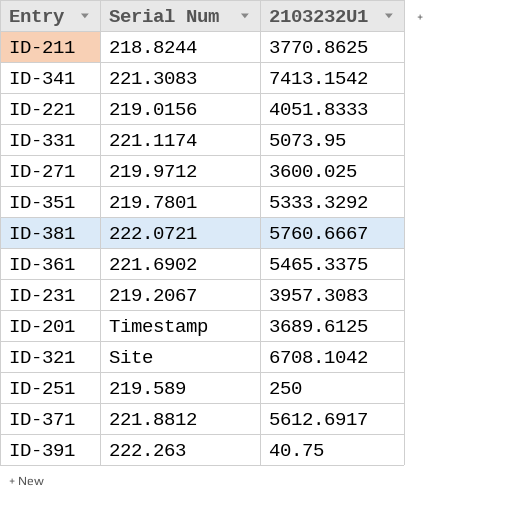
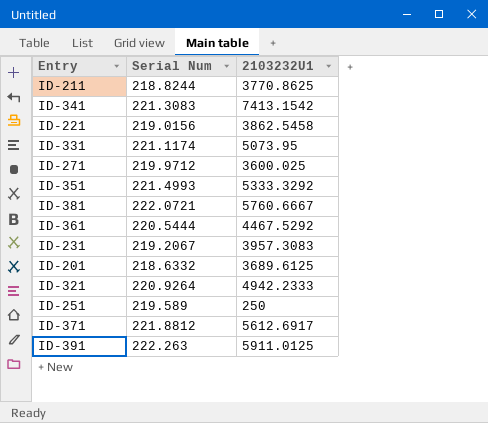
ID-221 | 2103232U1: 4051.8333 -> 3862.5458
ID-351 | Serial Num: 219.7801 -> 221.4993
ID-361 | Serial Num: 221.6902 -> 220.5444
ID-361 | 2103232U1: 5465.3375 -> 4467.5292
ID-201 | Serial Num: Timestamp -> 218.6332
ID-321 | Serial Num: Site -> 220.9264
ID-321 | 2103232U1: 6708.1042 -> 4942.2333
ID-391 | 2103232U1: 40.75 -> 5911.0125

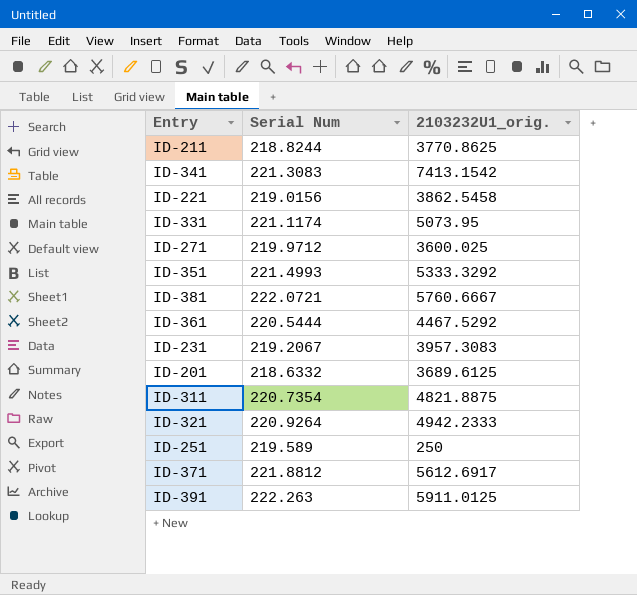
column name: 2103232U1 -> 2103232U1_orig.
row ID-311: none -> 220.7354 | 4821.8875

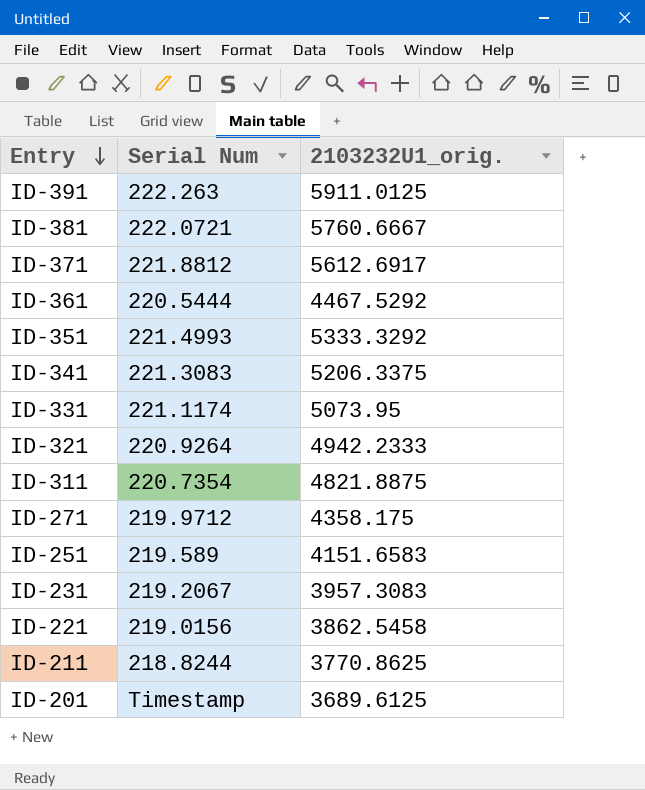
row order: none -> Entry descending
ID-341 | 2103232U1_orig.: 7413.1542 -> 5206.3375
ID-271 | 2103232U1_orig.: 3600.025 -> 4358.175
ID-251 | 2103232U1_orig.: 250 -> 4151.6583
ID-201 | Serial Num: 218.6332 -> Timestamp

